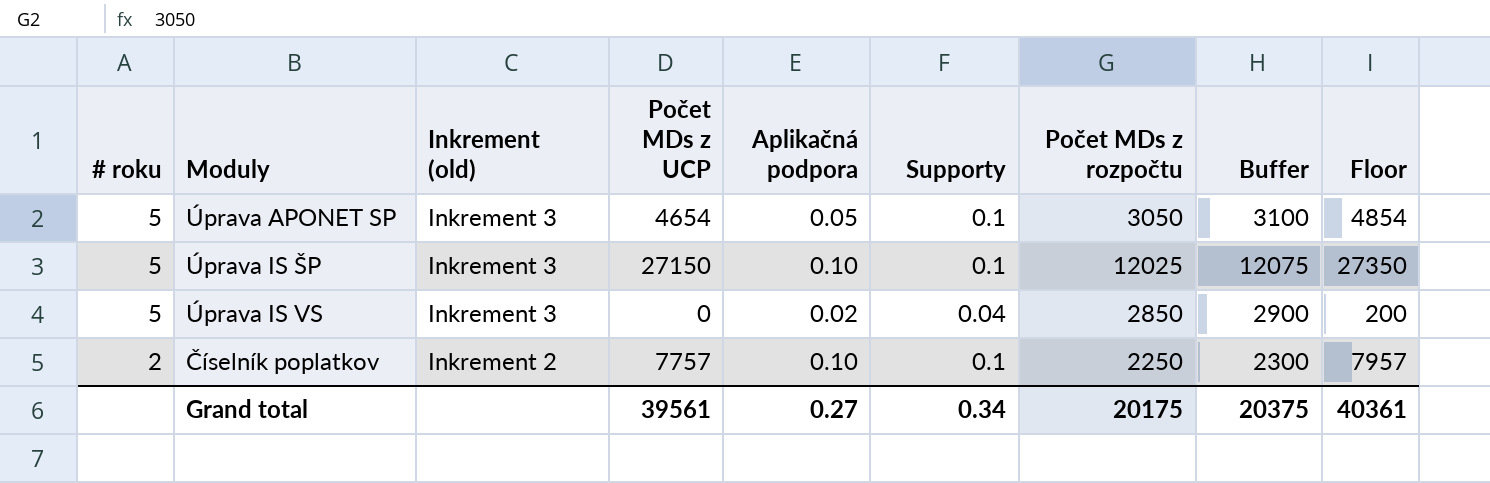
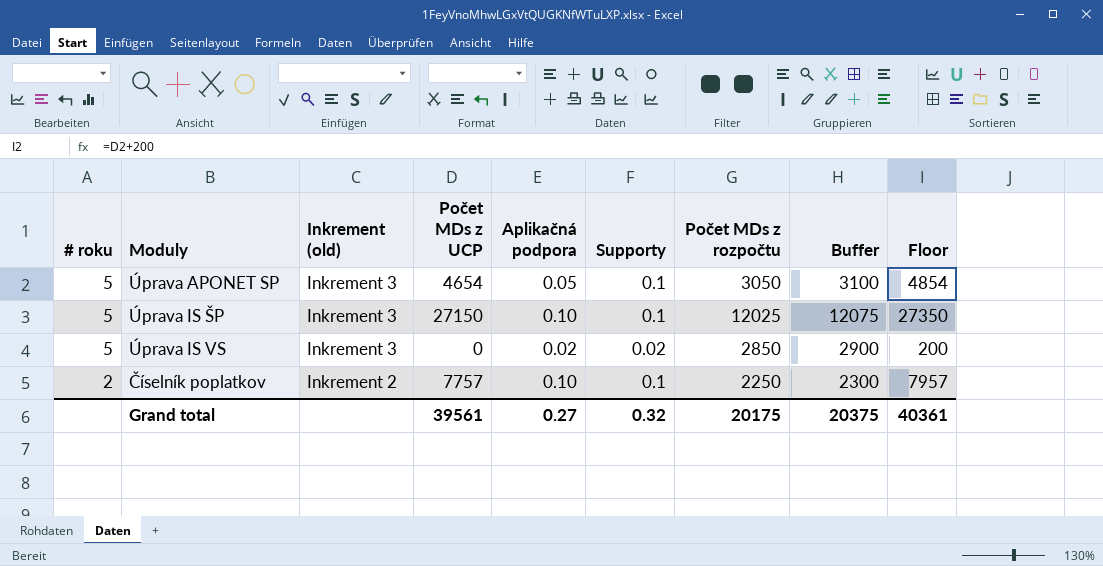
Úprava IS VS | Supporty: 0.04 -> 0.02
Grand total | Supporty: 0.34 -> 0.32

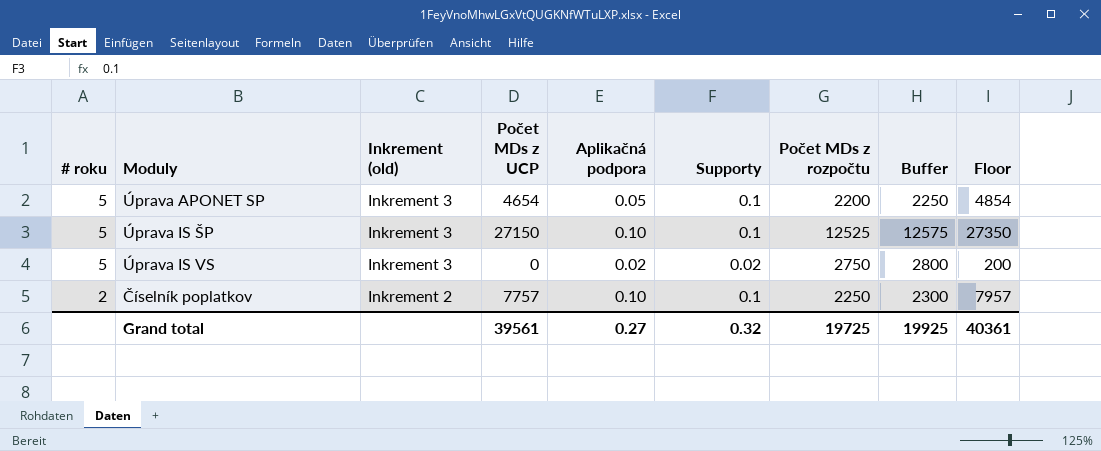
Úprava APONET SP | Počet MDs z rozpočtu: 3050 -> 2200
Úprava APONET SP | Buffer: 3100 -> 2250
Úprava IS ŠP | Počet MDs z rozpočtu: 12025 -> 12525
Úprava IS ŠP | Buffer: 12075 -> 12575
Úprava IS VS | Počet MDs z rozpočtu: 2850 -> 2750
Úprava IS VS | Buffer: 2900 -> 2800
Grand total | Počet MDs z rozpočtu: 20175 -> 19725
Grand total | Buffer: 20375 -> 19925

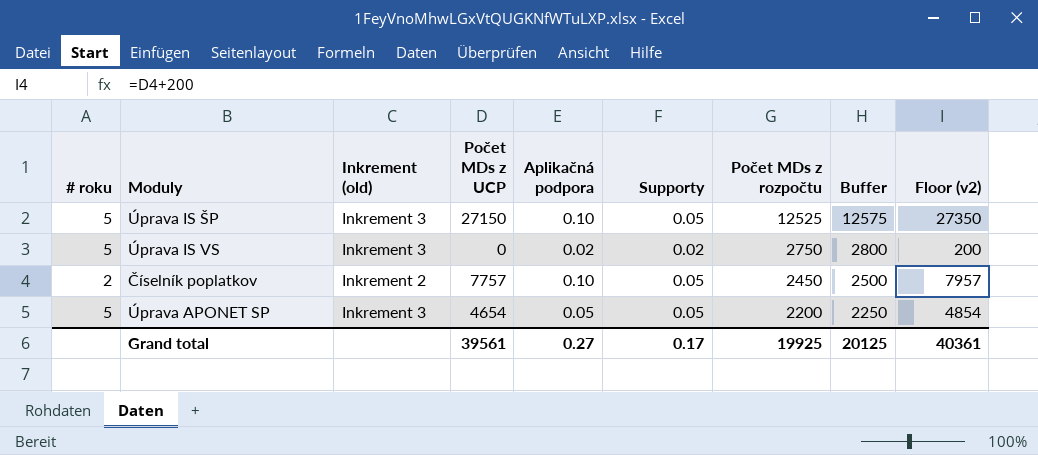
row order: # roku descending -> Počet MDs z rozpočtu descending
column name: Floor -> Floor (v2)
Úprava IS ŠP | Supporty: 0.1 -> 0.05
Číselník poplatkov | Supporty: 0.1 -> 0.05
Číselník poplatkov | Počet MDs z rozpočtu: 2250 -> 2450
Číselník poplatkov | Buffer: 2300 -> 2500
Úprava APONET SP | Supporty: 0.1 -> 0.05
Grand total | Supporty: 0.32 -> 0.17
Grand total | Počet MDs z rozpočtu: 19725 -> 19925
Grand total | Buffer: 19925 -> 20125

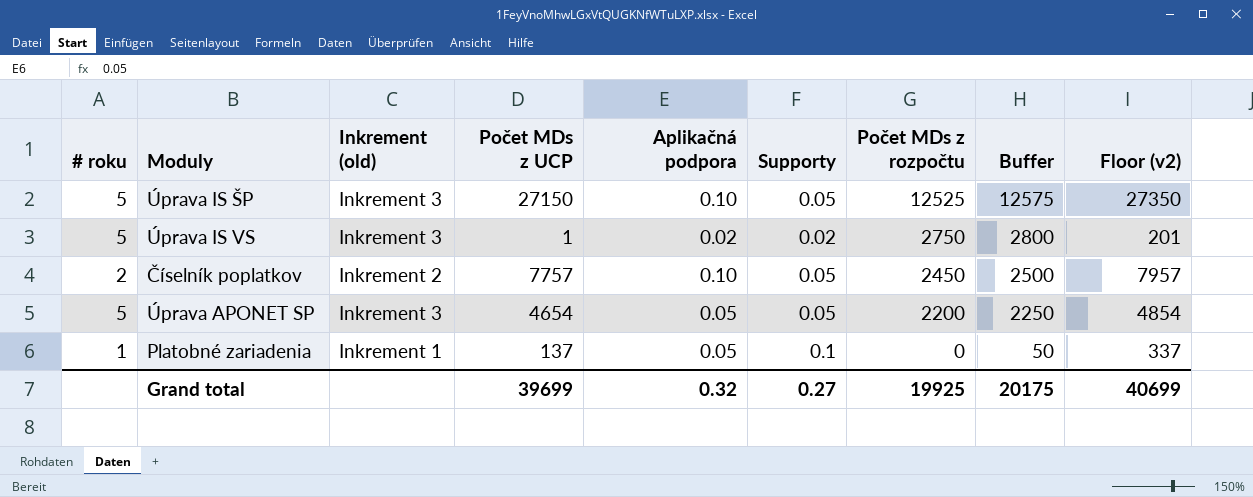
Úprava IS VS | Počet MDs z UCP: 0 -> 1
Úprava IS VS | Floor (v2): 200 -> 201
row Platobné zariadenia: none -> 1 | Inkrement 1 | 137 | 0.05 | 0.1 | 0 | 50 | 337
Grand total | Počet MDs z UCP: 39561 -> 39699
Grand total | Aplikačná podpora: 0.27 -> 0.32
Grand total | Supporty: 0.17 -> 0.27
Grand total | Buffer: 20125 -> 20175
Grand total | Floor (v2): 40361 -> 40699

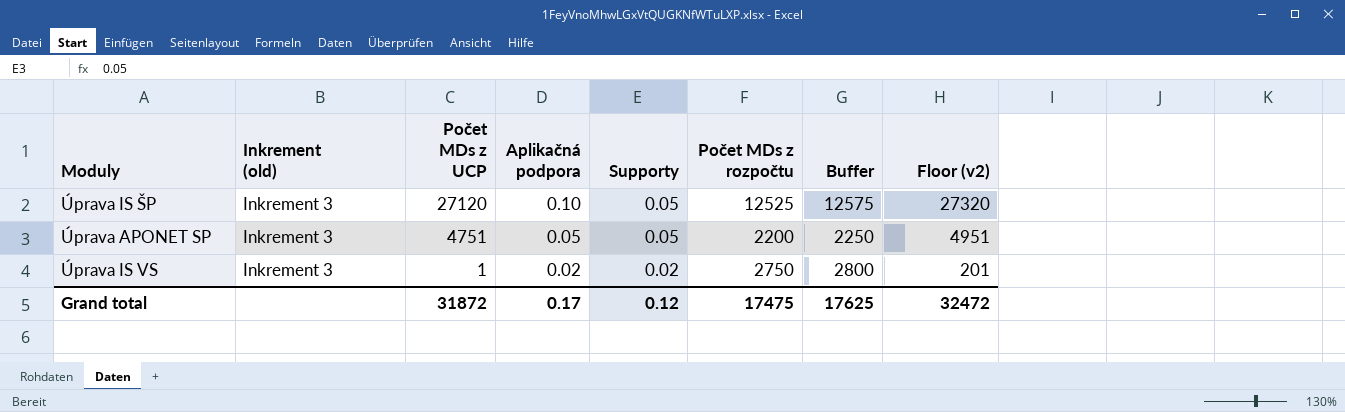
row order: Počet MDs z rozpočtu descending -> Počet MDs z UCP descending
column # roku | position: 1 -> none
row Číselník poplatkov: 2 | Inkrement 2 | 7757 | 0.10 | 0.05 | 2450 | 2500 | 7957 -> none
row Platobné zariadenia: 1 | Inkrement 1 | 137 | 0.05 | 0.1 | 0 | 50 | 337 -> none
Úprava IS ŠP | Počet MDs z UCP: 27150 -> 27120
Úprava IS ŠP | Floor (v2): 27350 -> 27320
Úprava APONET SP | Počet MDs z UCP: 4654 -> 4751
Úprava APONET SP | Floor (v2): 4854 -> 4951
Grand total | Počet MDs z UCP: 39699 -> 31872
Grand total | Aplikačná podpora: 0.32 -> 0.17
Grand total | Supporty: 0.27 -> 0.12
Grand total | Počet MDs z rozpočtu: 19925 -> 17475
Grand total | Buffer: 20175 -> 17625
Grand total | Floor (v2): 40699 -> 32472

